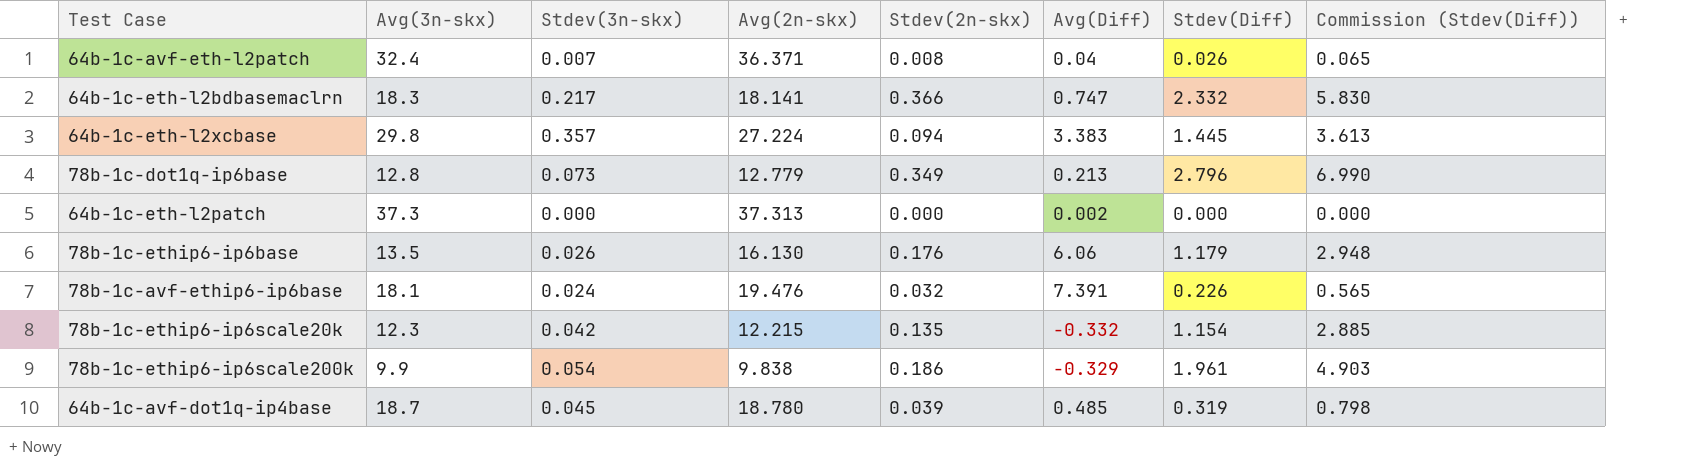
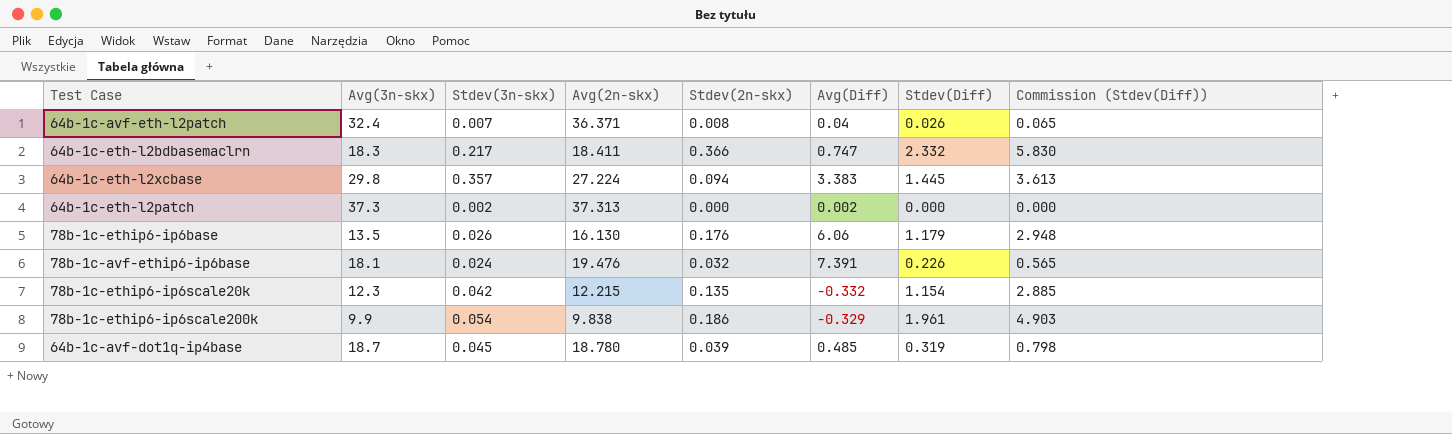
row 78b-1c-dot1q-ip6base: 12.8 | 0.073 | 12.779 | 0.349 | 0.213 | 2.796 | 6.990 -> none
64b-1c-eth-l2bdbasemaclrn | Avg(2n-skx): 18.141 -> 18.411
64b-1c-eth-l2patch | Stdev(3n-skx): 0.000 -> 0.002

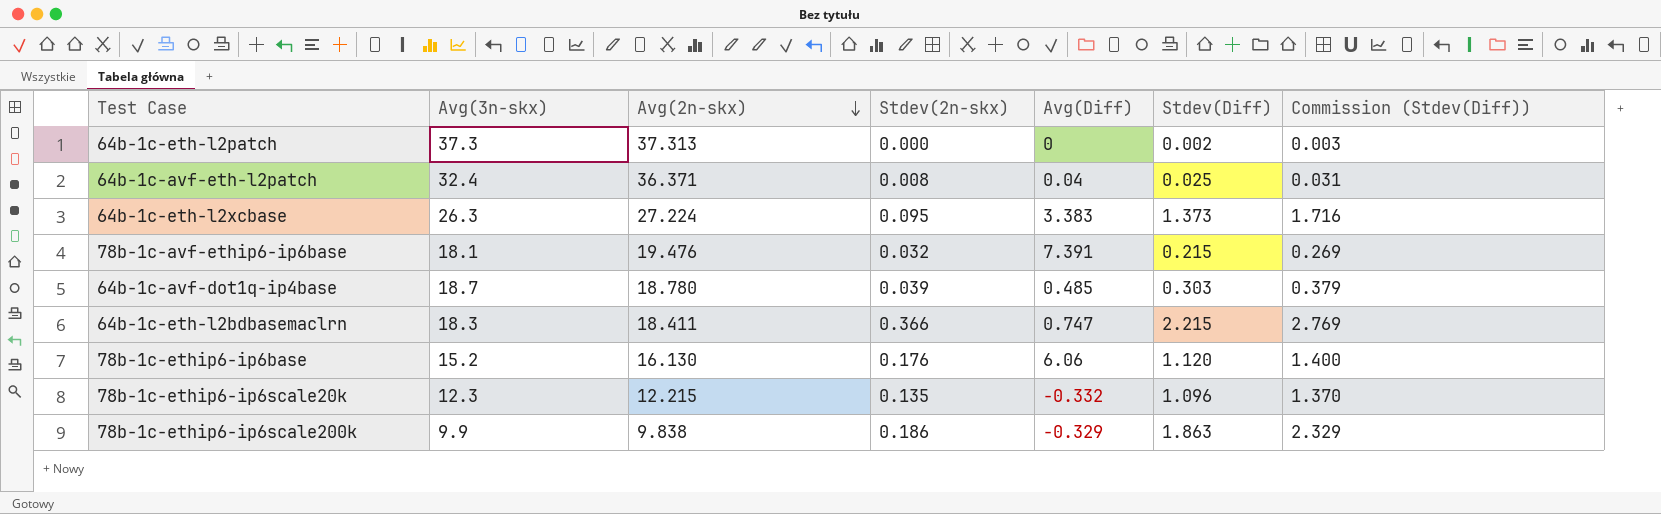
row order: none -> Avg(2n-skx) descending
column Stdev(3n-skx) | position: 3 -> none
column Commission (Stdev(Diff)) | formula: [Stdev(Diff)] * 2.5 -> [Stdev(Diff)] * 1.25
64b-1c-eth-l2patch | Avg(Diff): 0.002 -> 0
64b-1c-eth-l2patch | Stdev(Diff): 0.000 -> 0.002
64b-1c-avf-eth-l2patch | Stdev(Diff): 0.026 -> 0.025
64b-1c-eth-l2xcbase | Avg(3n-skx): 29.8 -> 26.3
64b-1c-eth-l2xcbase | Stdev(2n-skx): 0.094 -> 0.095
64b-1c-eth-l2xcbase | Stdev(Diff): 1.445 -> 1.373
78b-1c-avf-ethip6-ip6base | Stdev(Diff): 0.226 -> 0.215
64b-1c-avf-dot1q-ip4base | Stdev(Diff): 0.319 -> 0.303
64b-1c-eth-l2bdbasemaclrn | Stdev(Diff): 2.332 -> 2.215
78b-1c-ethip6-ip6base | Avg(3n-skx): 13.5 -> 15.2
78b-1c-ethip6-ip6base | Stdev(Diff): 1.179 -> 1.120
78b-1c-ethip6-ip6scale20k | Stdev(Diff): 1.154 -> 1.096
78b-1c-ethip6-ip6scale200k | Stdev(Diff): 1.961 -> 1.863

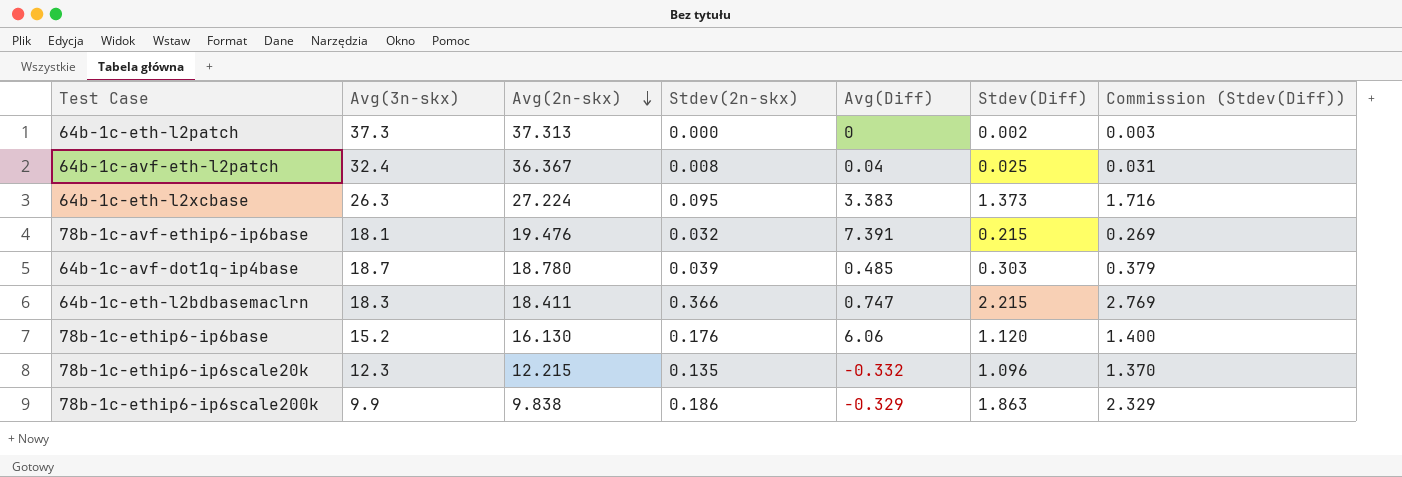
64b-1c-avf-eth-l2patch | Avg(2n-skx): 36.371 -> 36.367

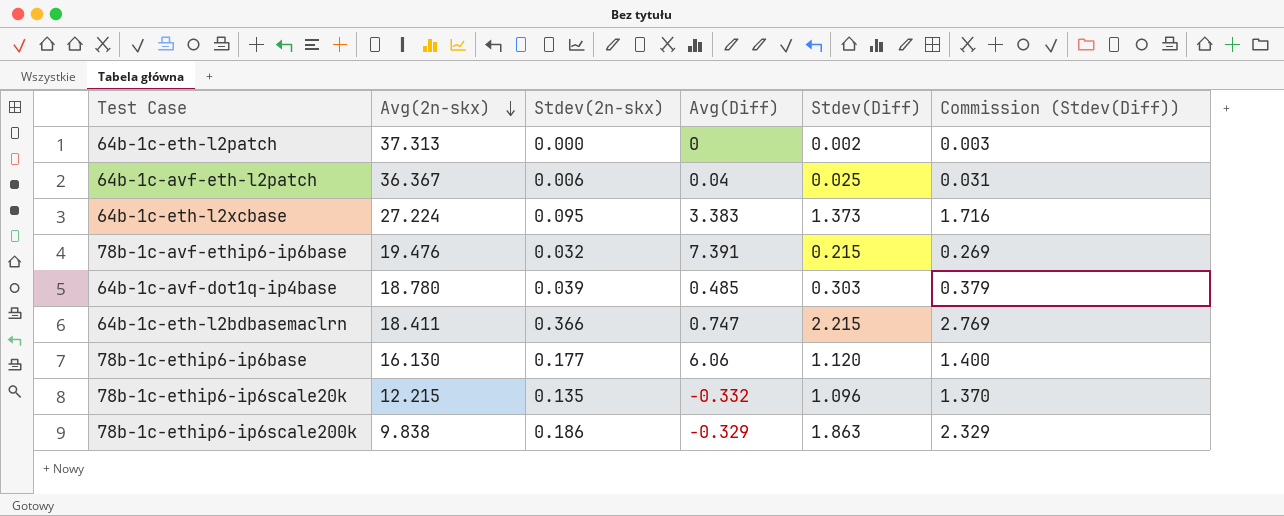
column Avg(3n-skx) | position: 2 -> none
64b-1c-avf-eth-l2patch | Stdev(2n-skx): 0.008 -> 0.006
78b-1c-ethip6-ip6base | Stdev(2n-skx): 0.176 -> 0.177

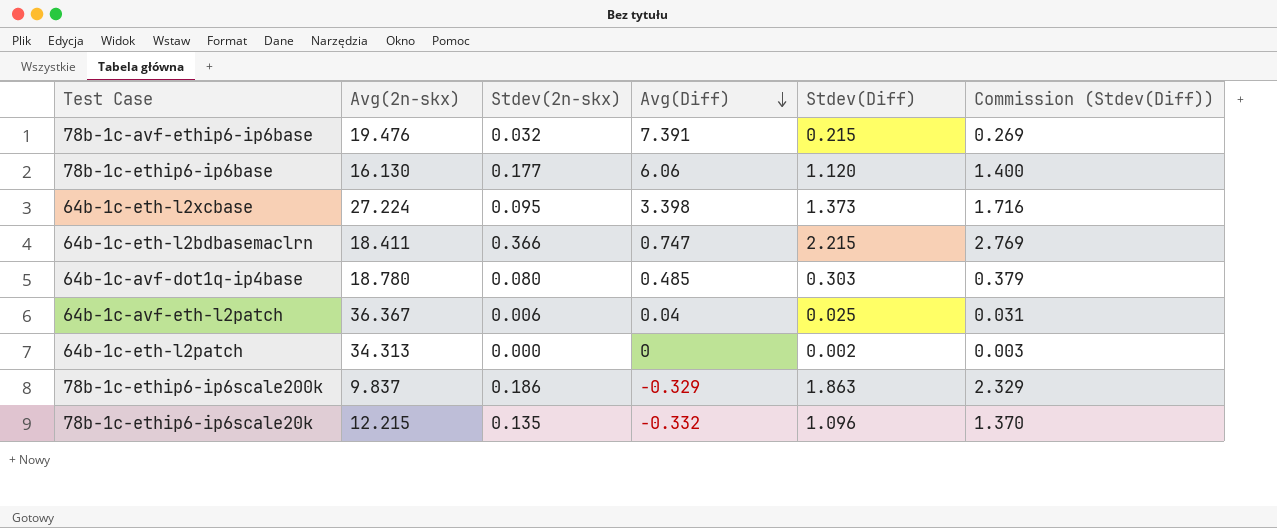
row order: Avg(2n-skx) descending -> Avg(Diff) descending
64b-1c-eth-l2xcbase | Avg(Diff): 3.383 -> 3.398
64b-1c-avf-dot1q-ip4base | Stdev(2n-skx): 0.039 -> 0.080
64b-1c-eth-l2patch | Avg(2n-skx): 37.313 -> 34.313
78b-1c-ethip6-ip6scale200k | Avg(2n-skx): 9.838 -> 9.837

